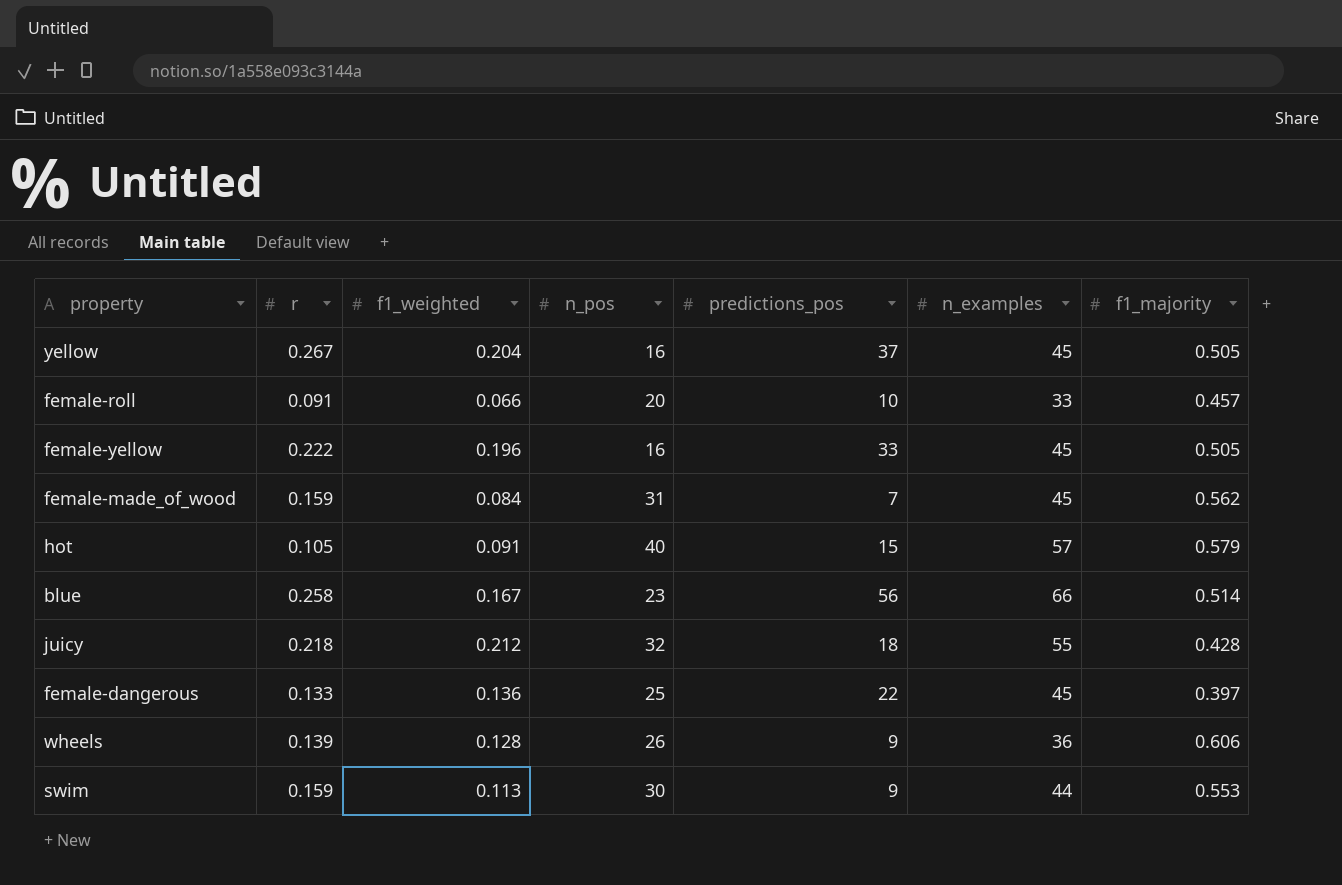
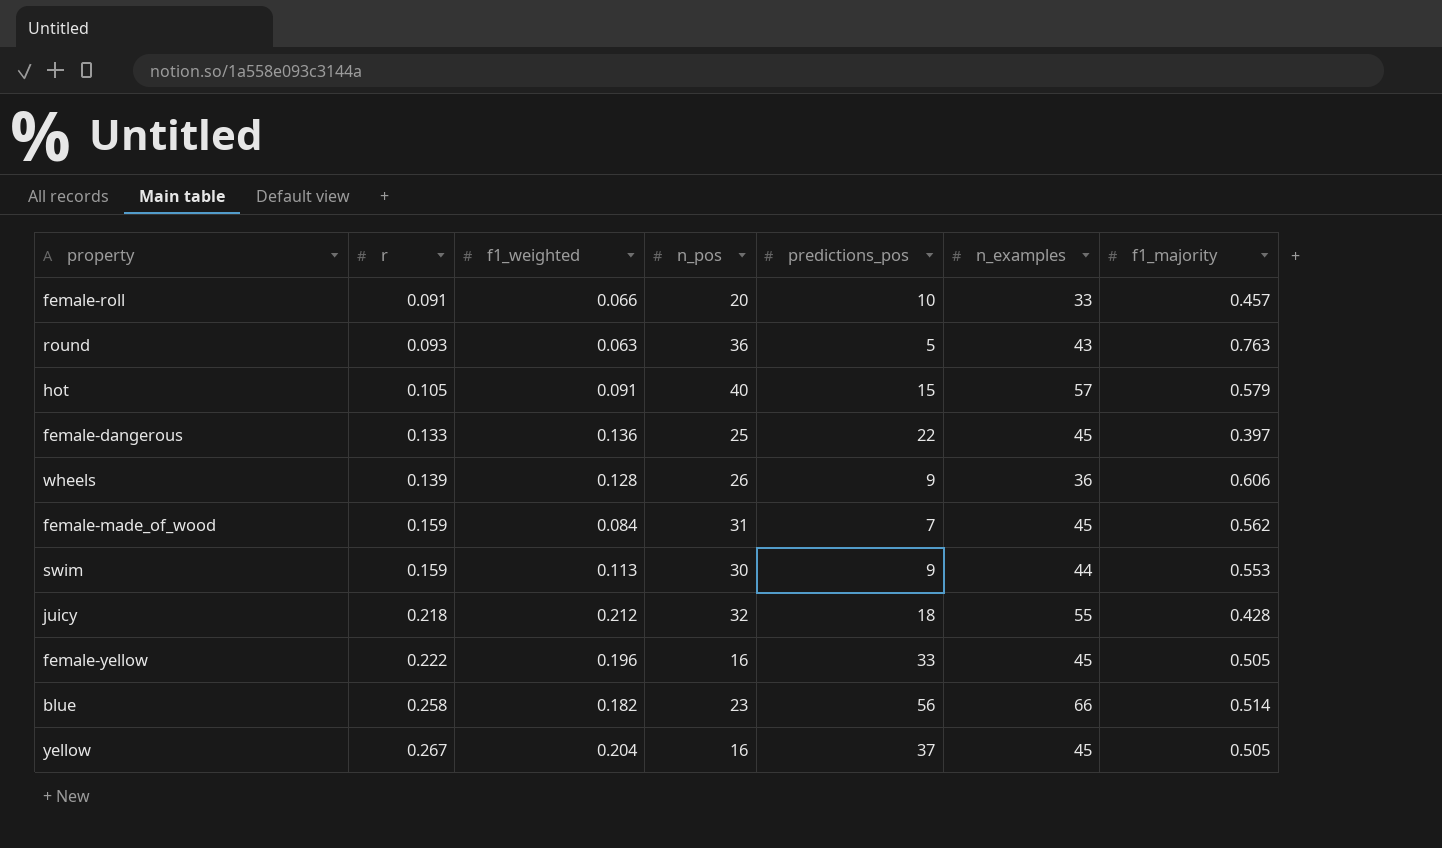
row order: none -> r ascending
row round: none -> 0.093 | 0.063 | 36 | 5 | 43 | 0.763
blue | f1_weighted: 0.167 -> 0.182

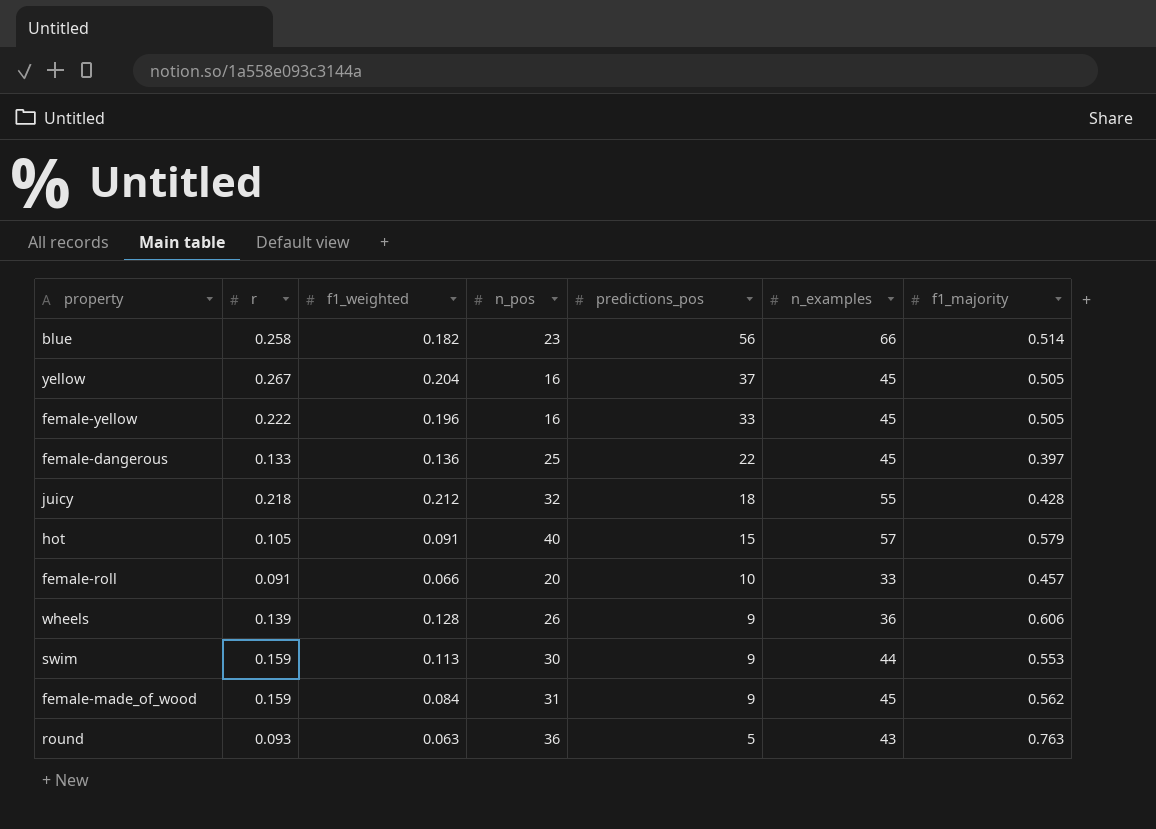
row order: r ascending -> predictions_pos descending
female-made_of_wood | predictions_pos: 7 -> 9

